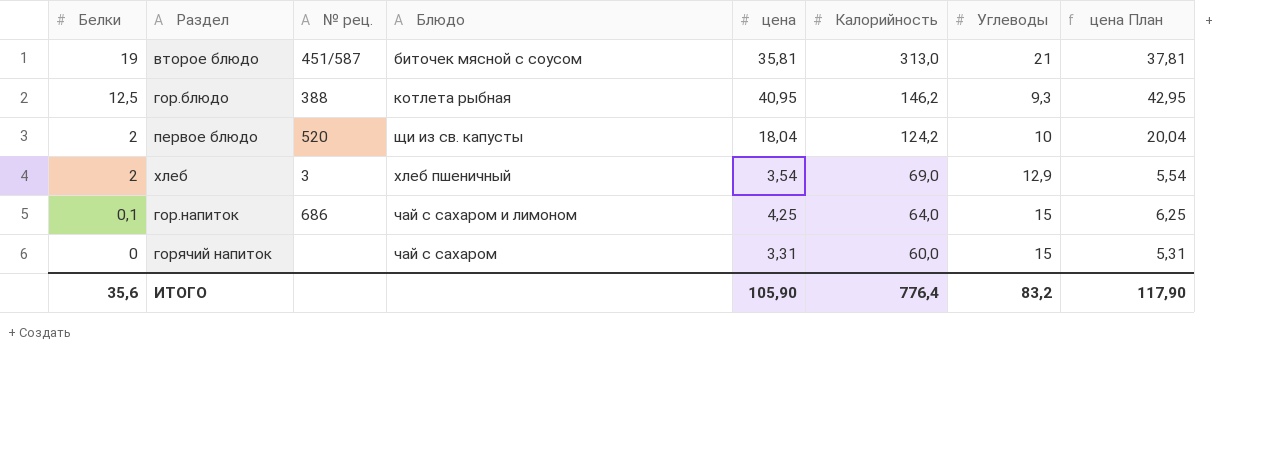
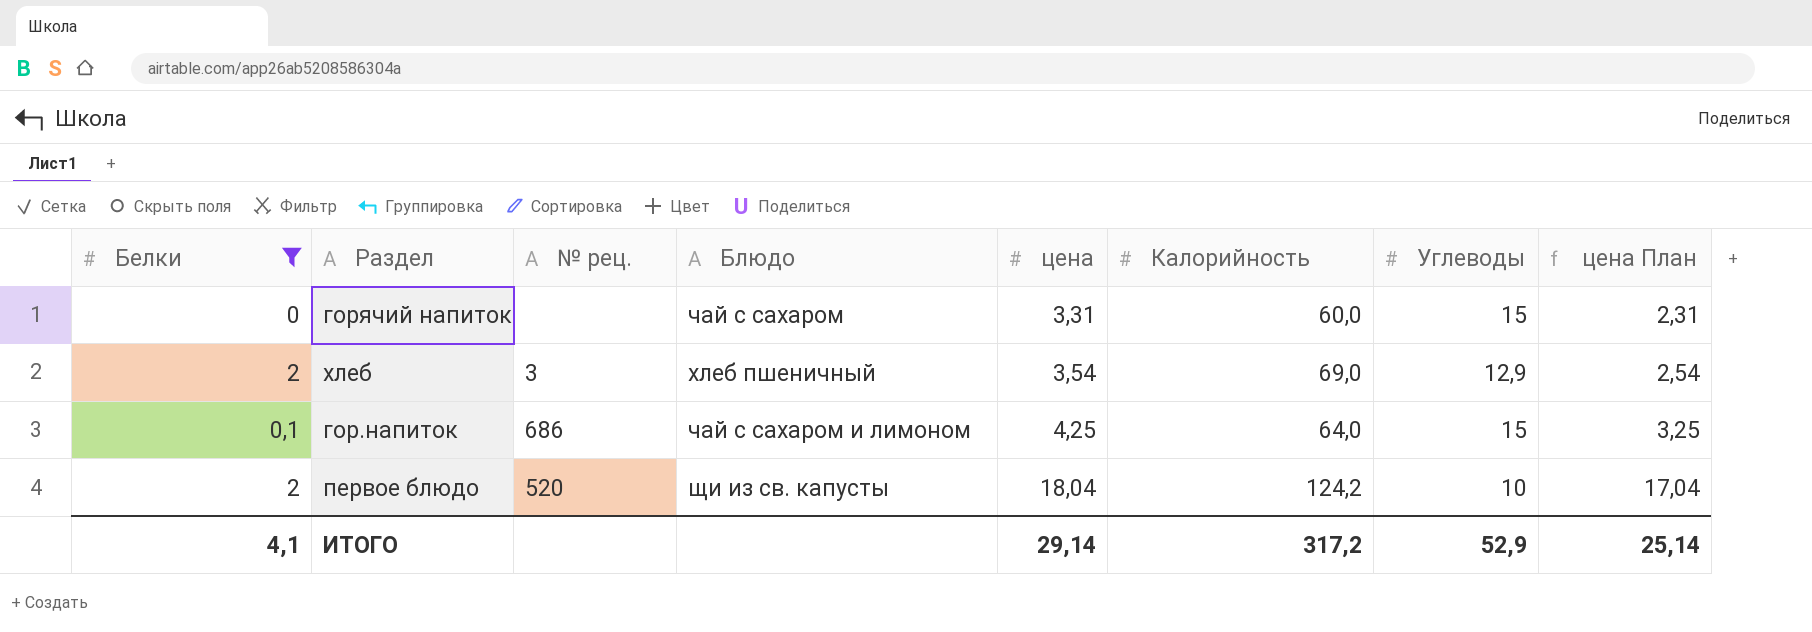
filter: none -> Белки <= 2
row order: Белки descending -> цена ascending
column цена План | formula: [цена] + 2 -> [цена] - 1
ИТОГО | Белки: 35,6 -> 4,1
ИТОГО | цена: 105,90 -> 29,14
ИТОГО | Калорийность: 776,4 -> 317,2
ИТОГО | Углеводы: 83,2 -> 52,9
ИТОГО | цена План: 117,90 -> 25,14

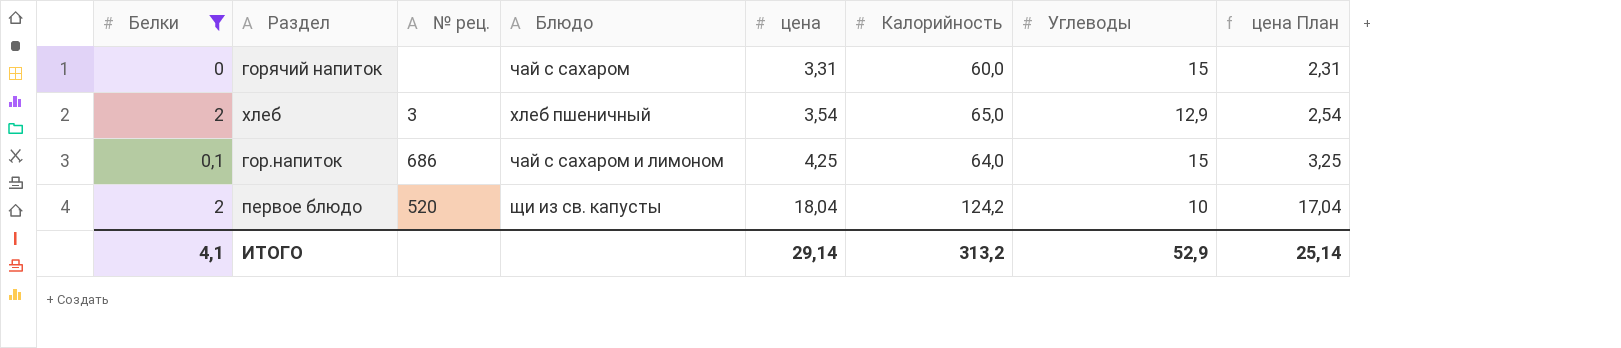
хлеб | Калорийность: 69,0 -> 65,0
ИТОГО | Калорийность: 317,2 -> 313,2

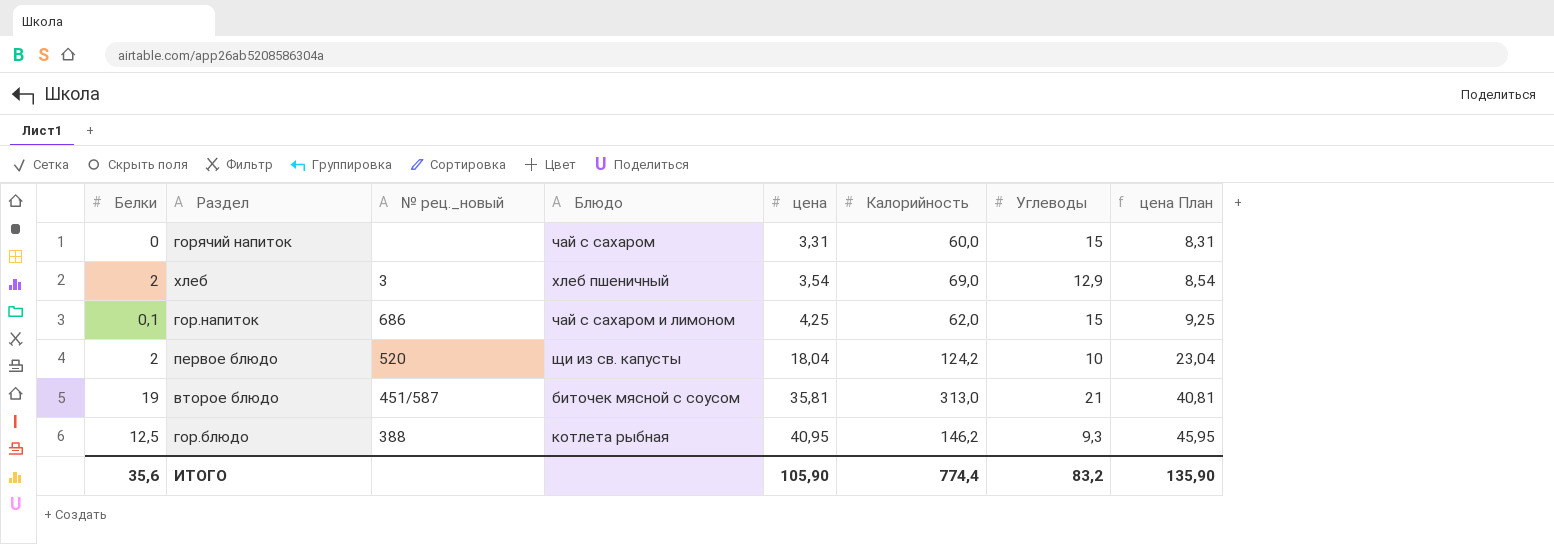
filter: Белки <= 2 -> none
column name: № рец. -> № рец._новый
column цена План | formula: [цена] - 1 -> [цена] + 5
хлеб | Калорийность: 65,0 -> 69,0
гор.напиток | Калорийность: 64,0 -> 62,0
ИТОГО | Белки: 4,1 -> 35,6
ИТОГО | цена: 29,14 -> 105,90
ИТОГО | Калорийность: 313,2 -> 774,4
ИТОГО | Углеводы: 52,9 -> 83,2
ИТОГО | цена План: 25,14 -> 135,90

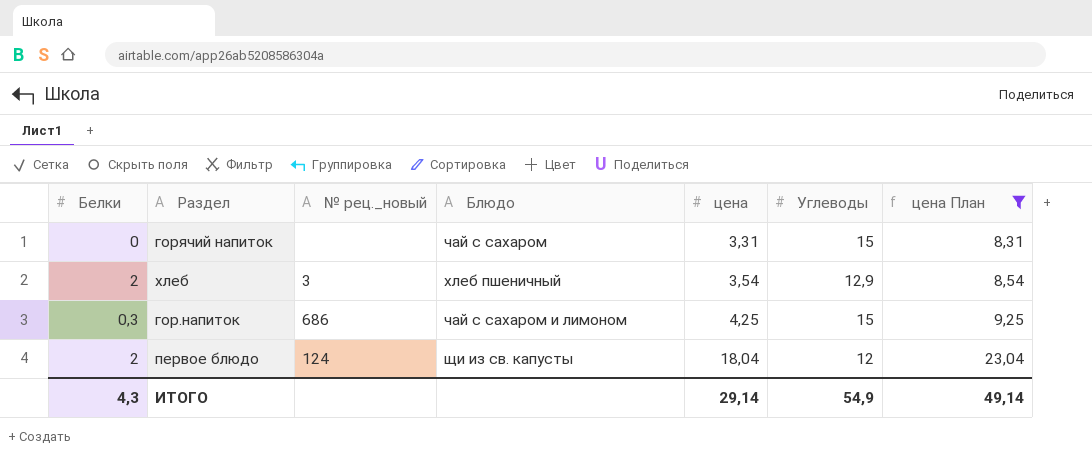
filter: none -> цена План <= 23,04
column Калорийность | position: 6 -> none
гор.напиток | Белки: 0,1 -> 0,3
первое блюдо | № рец._новый: 520 -> 124
первое блюдо | Углеводы: 10 -> 12
ИТОГО | Белки: 35,6 -> 4,3
ИТОГО | цена: 105,90 -> 29,14
ИТОГО | Углеводы: 83,2 -> 54,9
ИТОГО | цена План: 135,90 -> 49,14

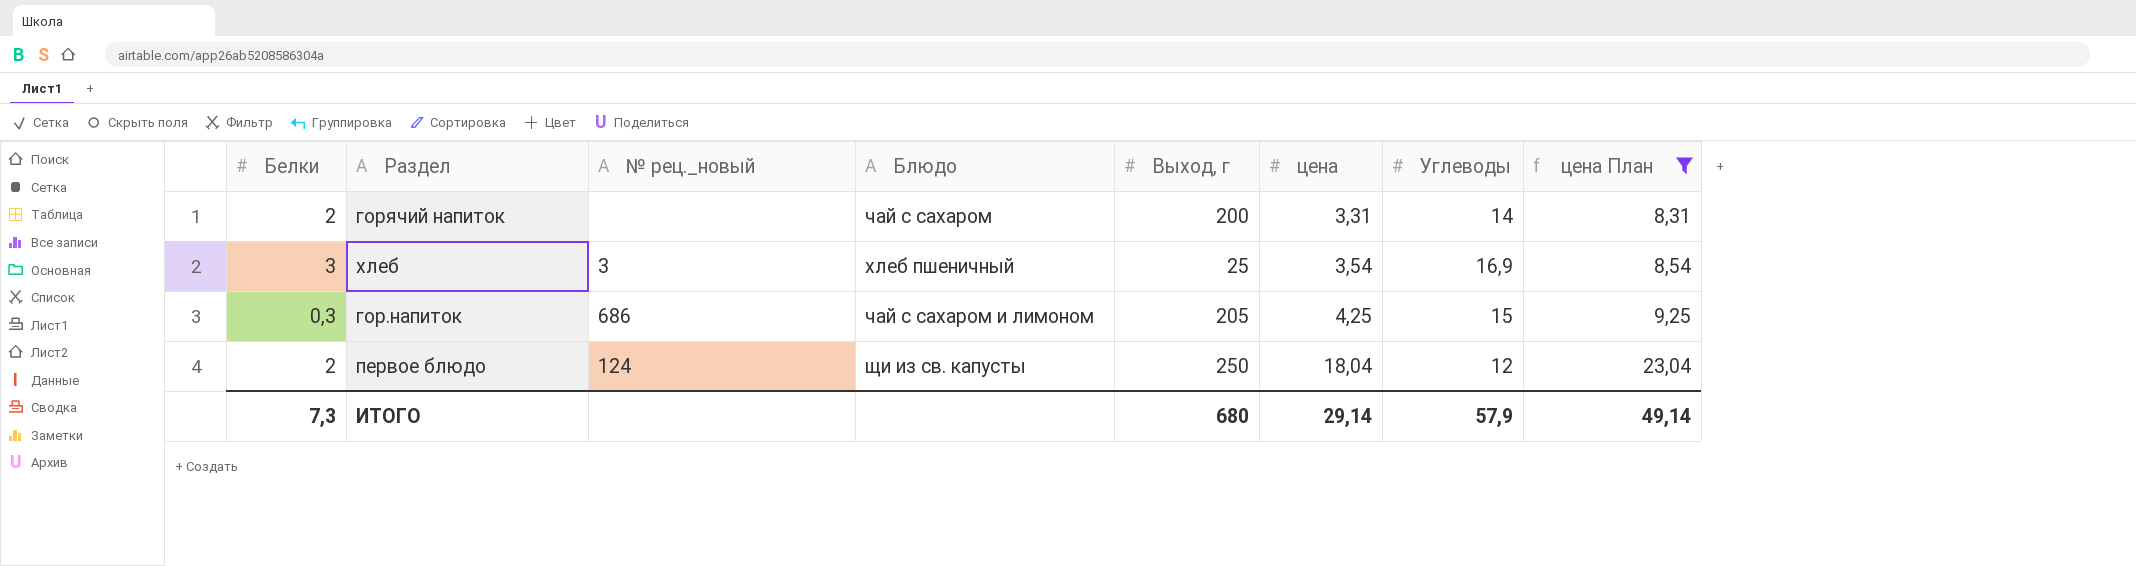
column Выход, г | position: none -> 5
горячий напиток | Белки: 0 -> 2
горячий напиток | Углеводы: 15 -> 14
хлеб | Белки: 2 -> 3
хлеб | Углеводы: 12,9 -> 16,9
ИТОГО | Белки: 4,3 -> 7,3
ИТОГО | Углеводы: 54,9 -> 57,9

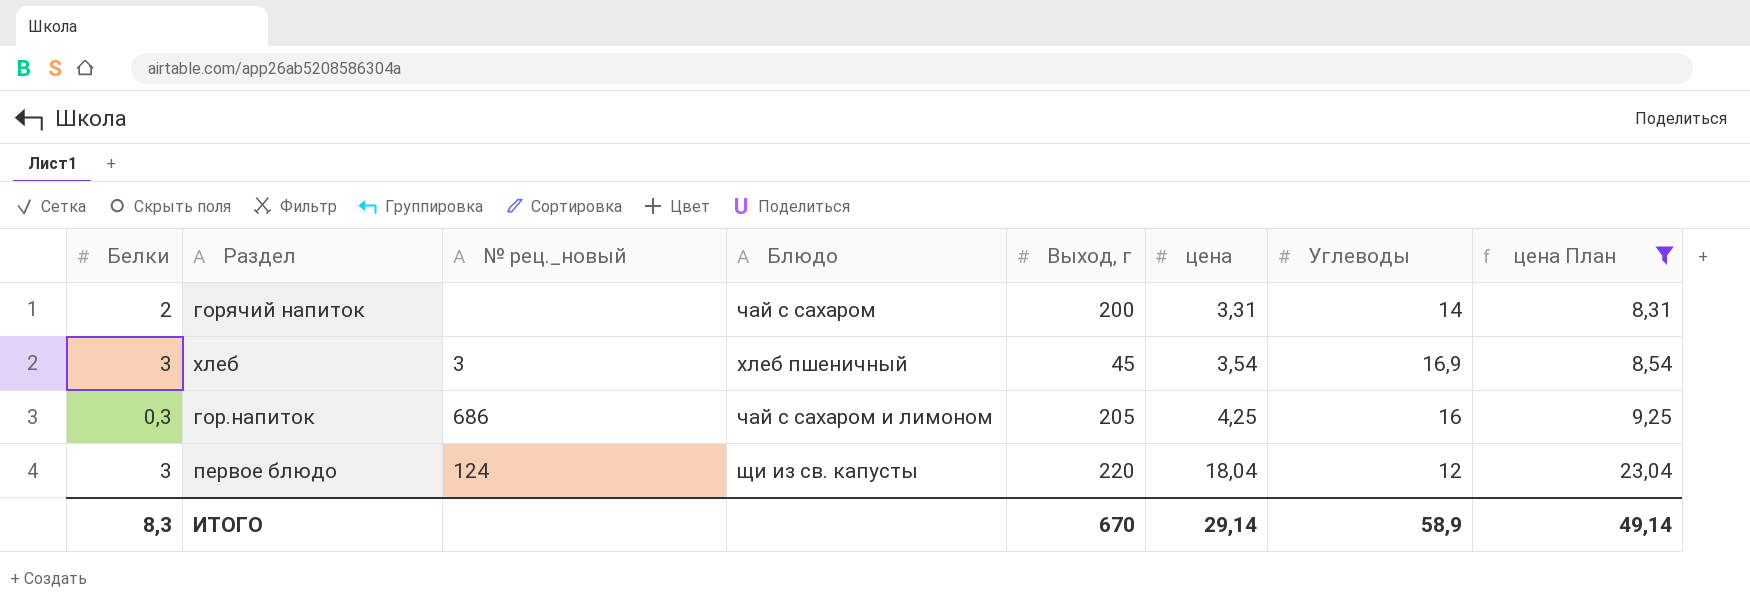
хлеб | Выход, г: 25 -> 45
гор.напиток | Углеводы: 15 -> 16
первое блюдо | Белки: 2 -> 3
первое блюдо | Выход, г: 250 -> 220
ИТОГО | Белки: 7,3 -> 8,3
ИТОГО | Выход, г: 680 -> 670
ИТОГО | Углеводы: 57,9 -> 58,9

